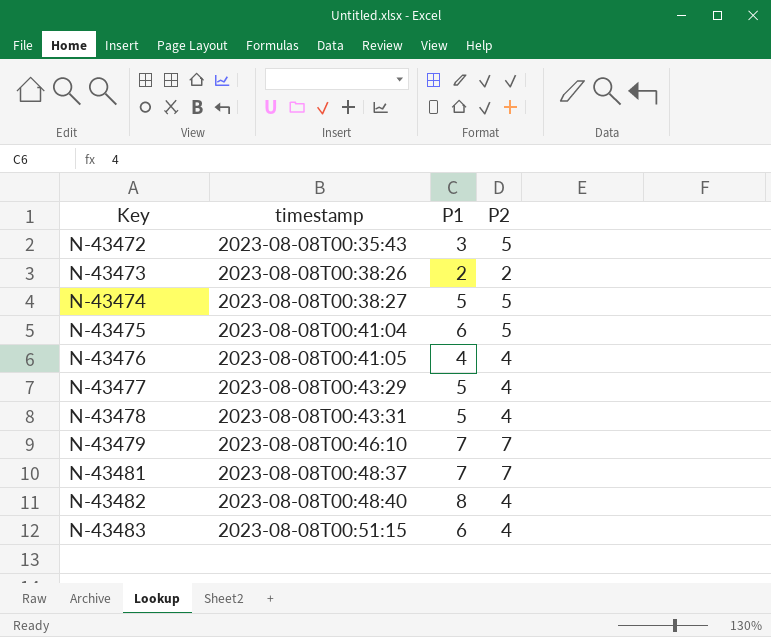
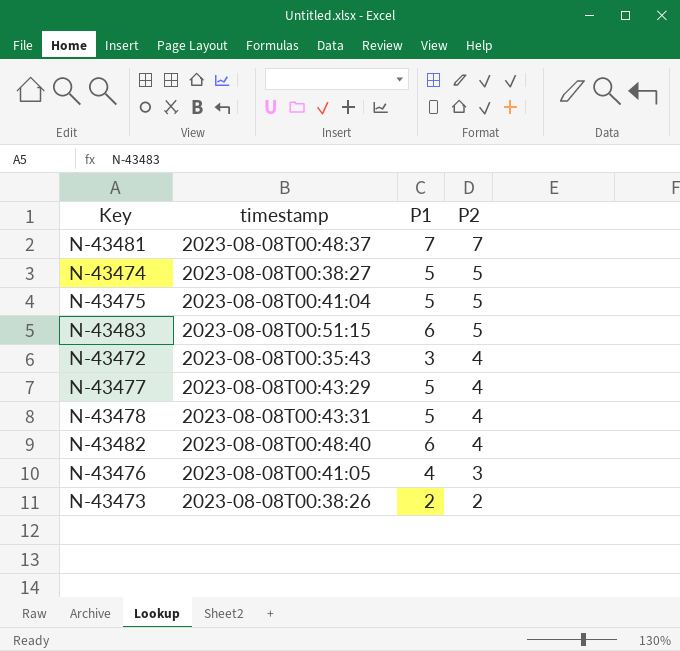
row order: Key ascending -> P2 descending
row N-43479: 2023-08-08T00:46:10 | 7 | 7 -> none
N-43475 | P1: 6 -> 5
N-43483 | P2: 4 -> 5
N-43472 | P2: 5 -> 4
N-43482 | P1: 8 -> 6
N-43476 | P2: 4 -> 3

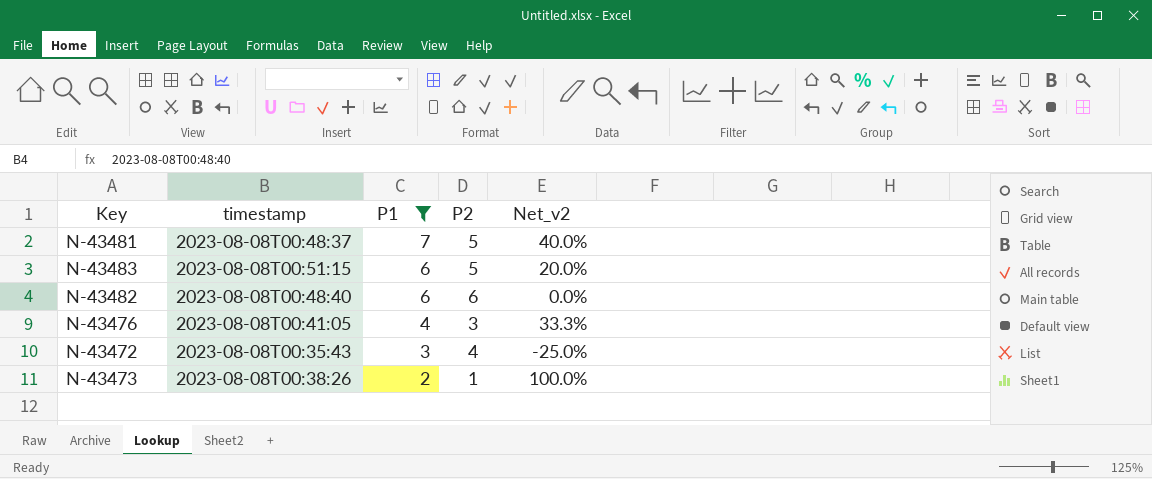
filter: none -> P1 != 5
row order: P2 descending -> P1 descending
column Net_v2 | formula: none -> ([P1] - [P2]) / [P2]
N-43481 | P2: 7 -> 5
N-43482 | P2: 4 -> 6
N-43473 | P2: 2 -> 1

